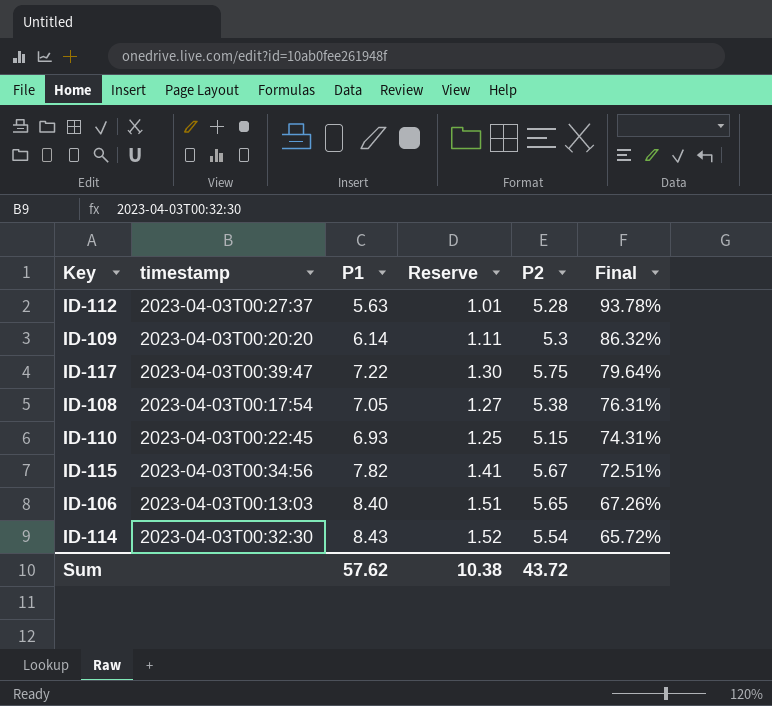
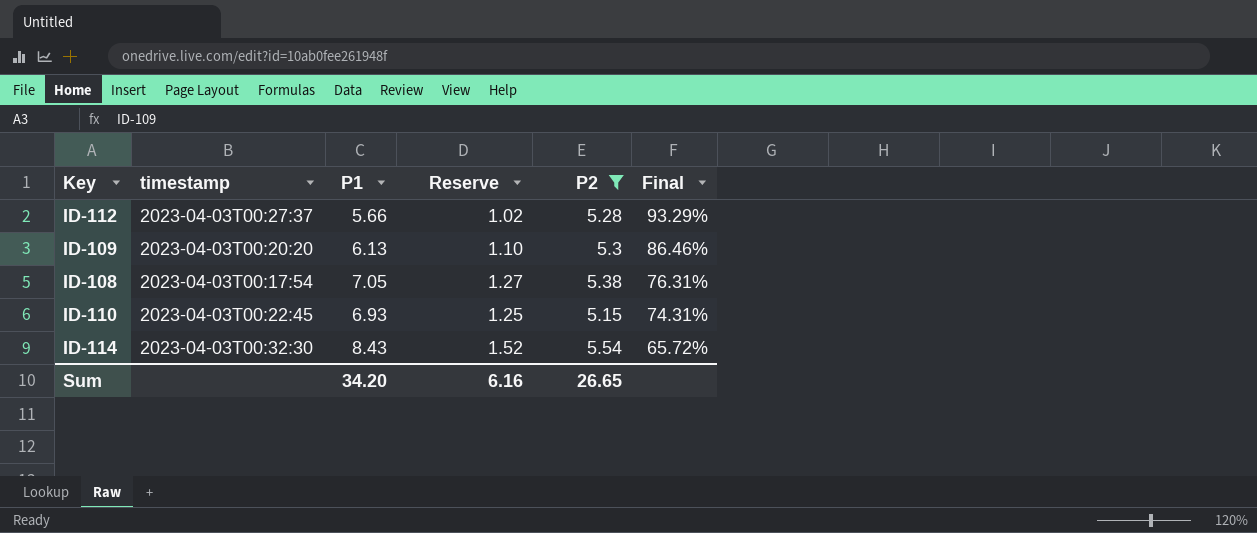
filter: none -> P2 <= 5.54
ID-112 | P1: 5.63 -> 5.66
ID-112 | Reserve: 1.01 -> 1.02
ID-112 | Final: 93.78% -> 93.29%
ID-109 | P1: 6.14 -> 6.13
ID-109 | Reserve: 1.11 -> 1.10
ID-109 | Final: 86.32% -> 86.46%
Sum | P1: 57.62 -> 34.20
Sum | Reserve: 10.38 -> 6.16
Sum | P2: 43.72 -> 26.65

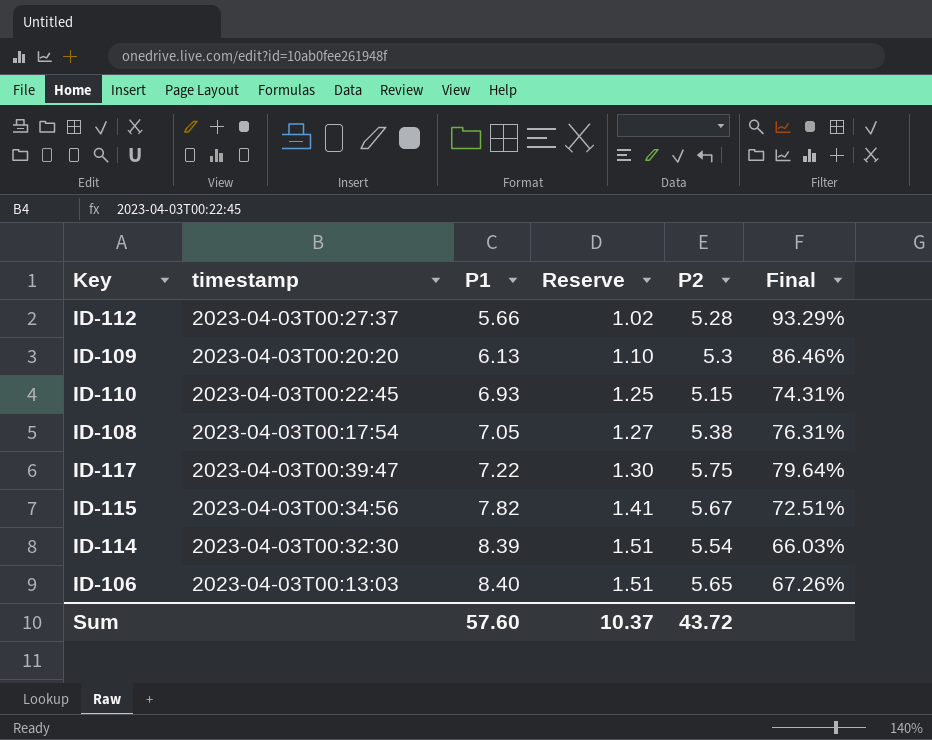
filter: P2 <= 5.54 -> none
row order: Final descending -> P1 ascending
ID-114 | P1: 8.43 -> 8.39
ID-114 | Reserve: 1.52 -> 1.51
ID-114 | Final: 65.72% -> 66.03%
Sum | P1: 34.20 -> 57.60
Sum | Reserve: 6.16 -> 10.37
Sum | P2: 26.65 -> 43.72

